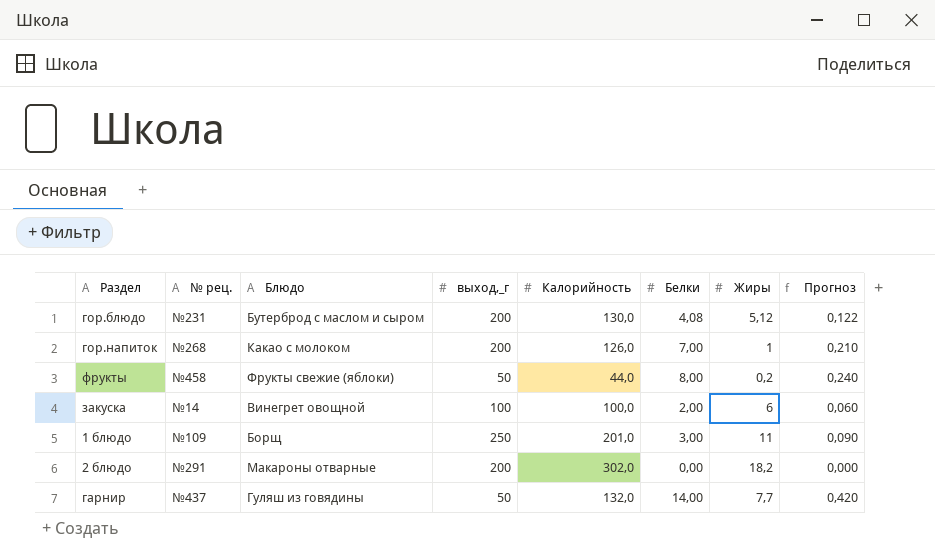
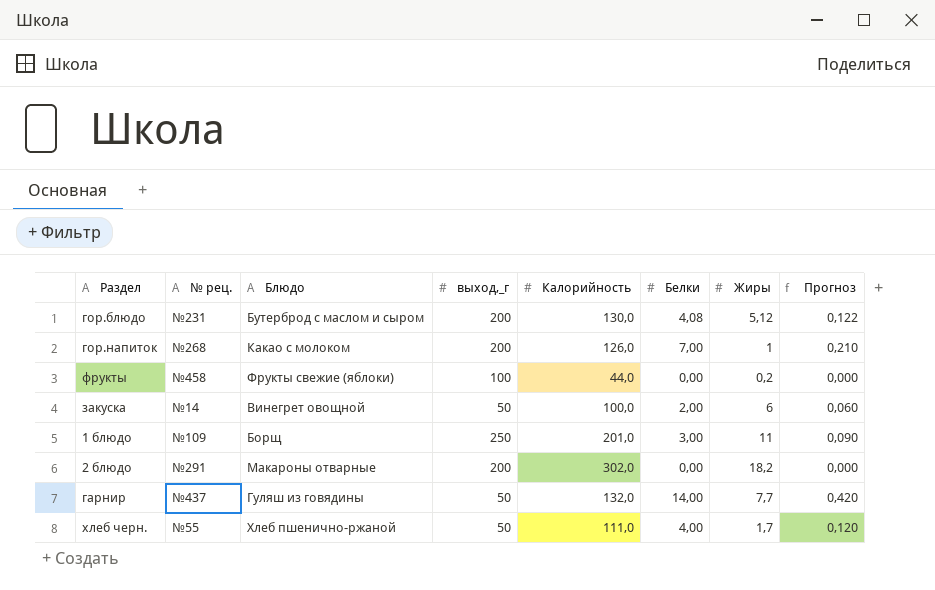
фрукты | выход,_г: 50 -> 100
фрукты | Белки: 8,00 -> 0,00
фрукты | Прогноз: 0,240 -> 0,000
закуска | выход,_г: 100 -> 50
row хлеб черн.: none -> №55 | Хлеб пшенично-ржаной | 50 | 111,0 | 4,00 | 1,7 | 0,120

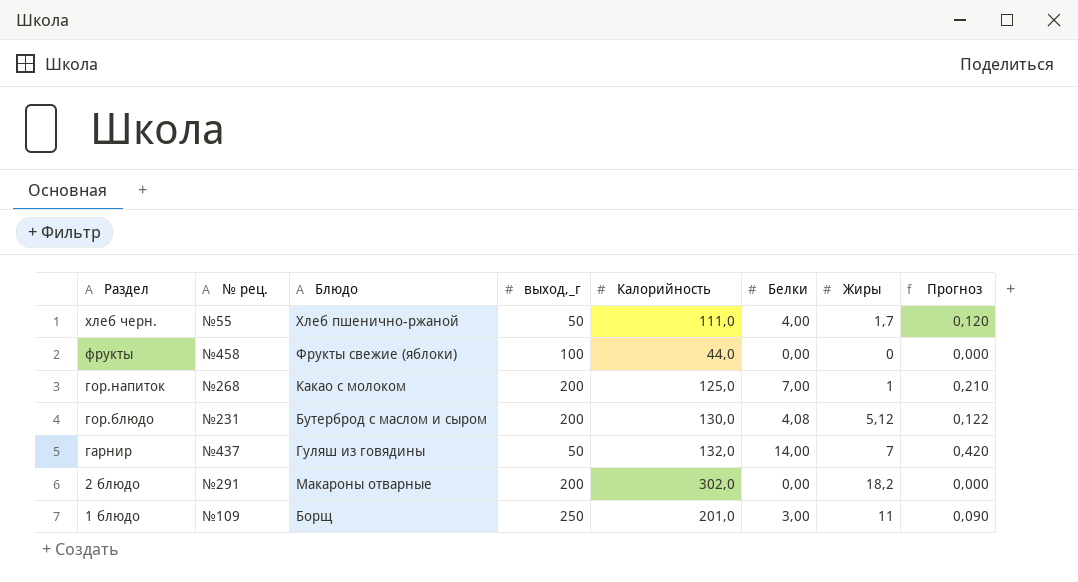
row order: none -> Раздел descending
row закуска: №14 | Винегрет овощной | 50 | 100,0 | 2,00 | 6 | 0,060 -> none
фрукты | Жиры: 0,2 -> 0
гор.напиток | Калорийность: 126,0 -> 125,0
гарнир | Жиры: 7,7 -> 7

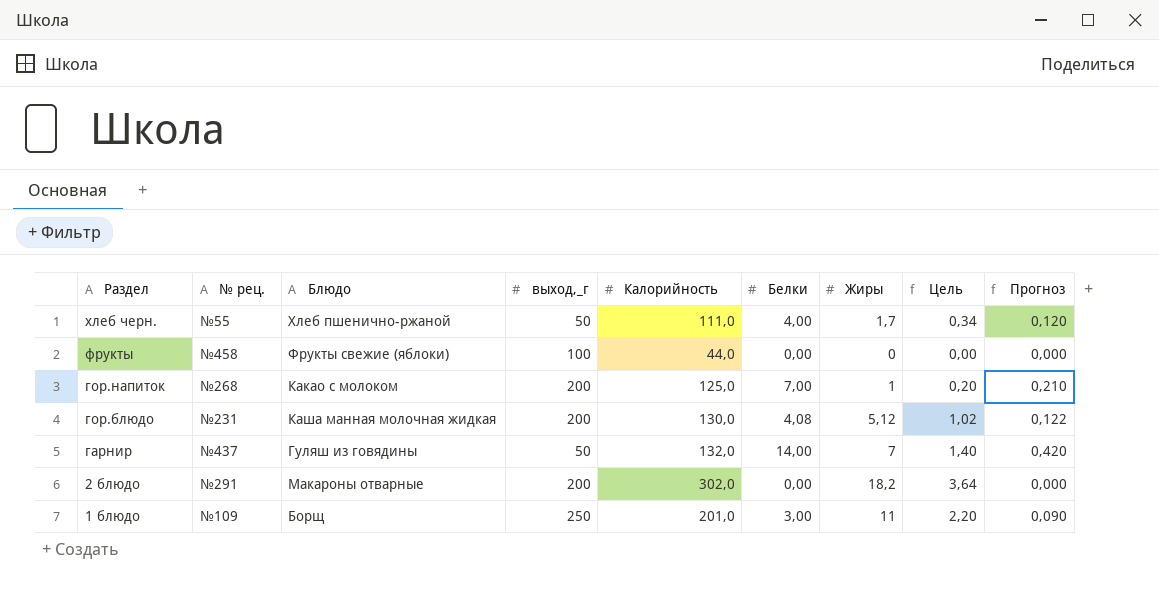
column Цель | formula: none -> [Жиры] * 0,2
гор.блюдо | Блюдо: Бутерброд с маслом и сыром -> Каша манная молочная жидкая

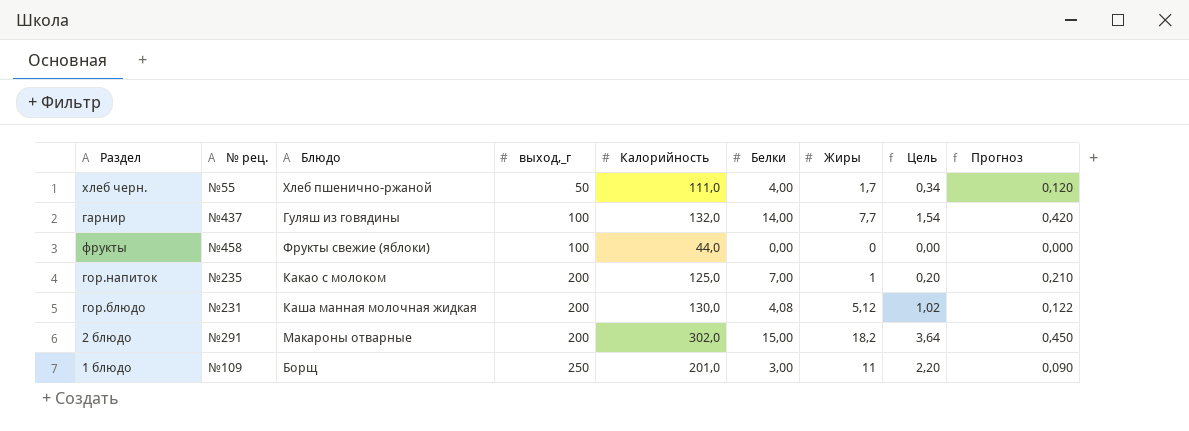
row order: Раздел descending -> выход,_г ascending
гарнир | выход,_г: 50 -> 100
гарнир | Жиры: 7 -> 7,7
гарнир | Цель: 1,40 -> 1,54
гор.напиток | № рец.: №268 -> №235
2 блюдо | Белки: 0,00 -> 15,00
2 блюдо | Прогноз: 0,000 -> 0,450

